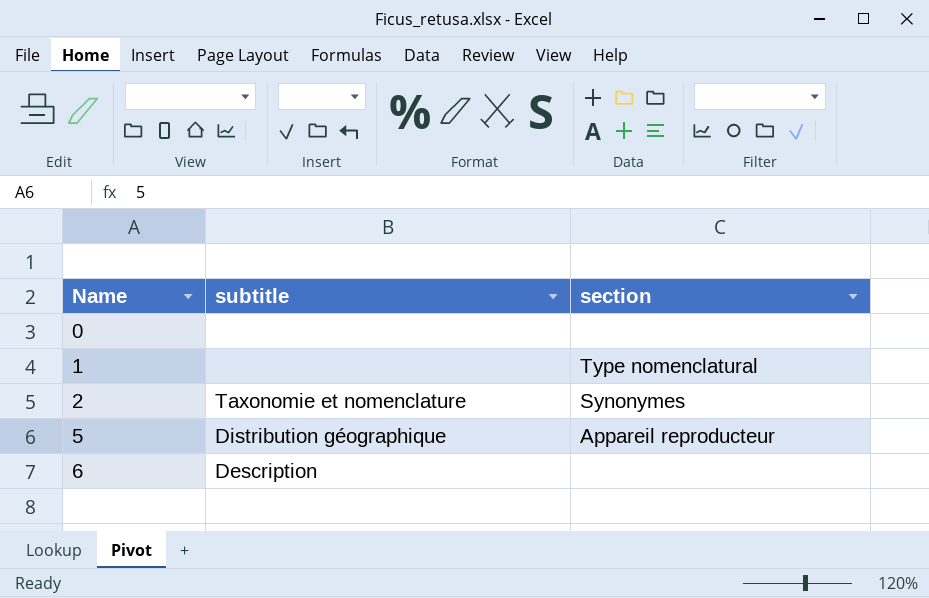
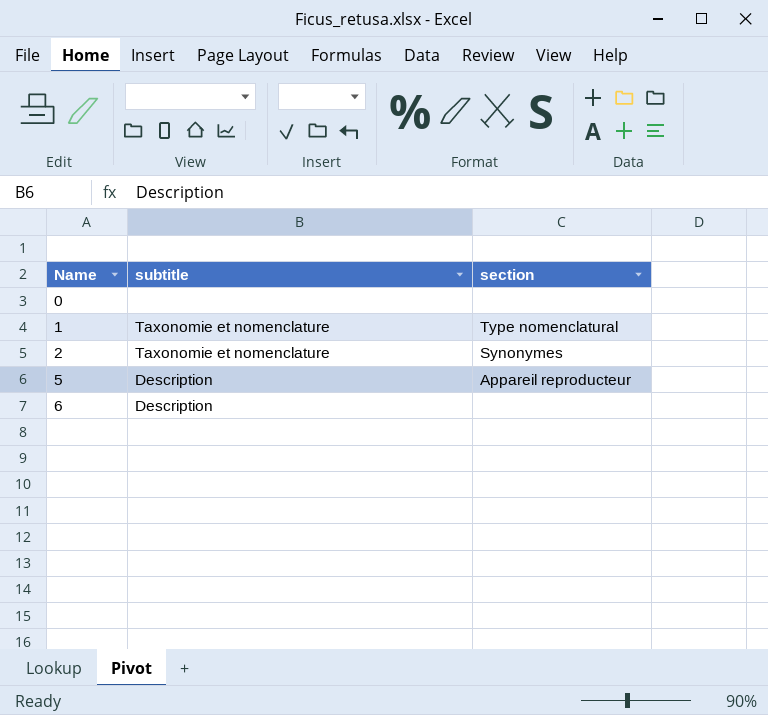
1 | subtitle: none -> Taxonomie et nomenclature
5 | subtitle: Distribution géographique -> Description

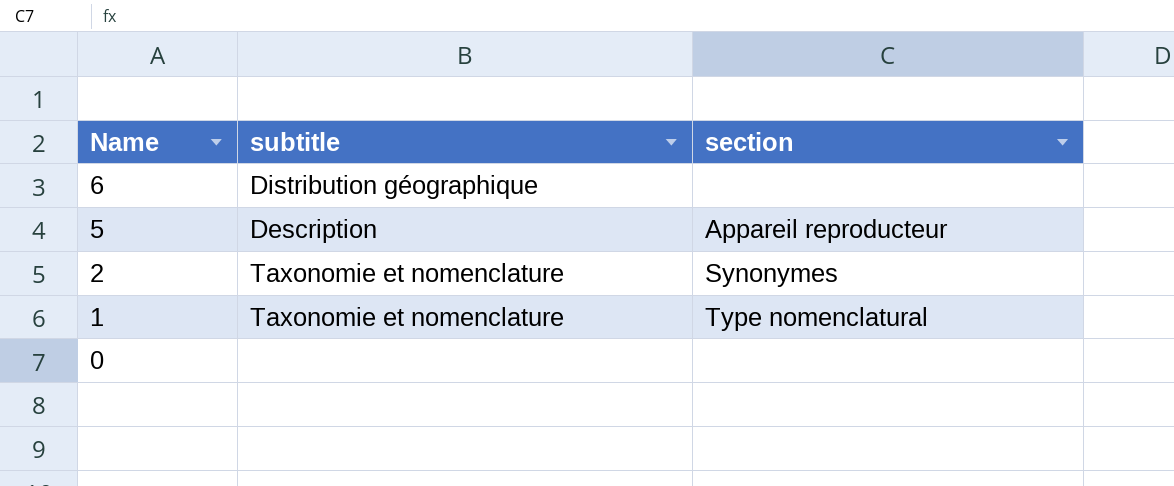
row order: Name ascending -> Name descending
6 | subtitle: Description -> Distribution géographique

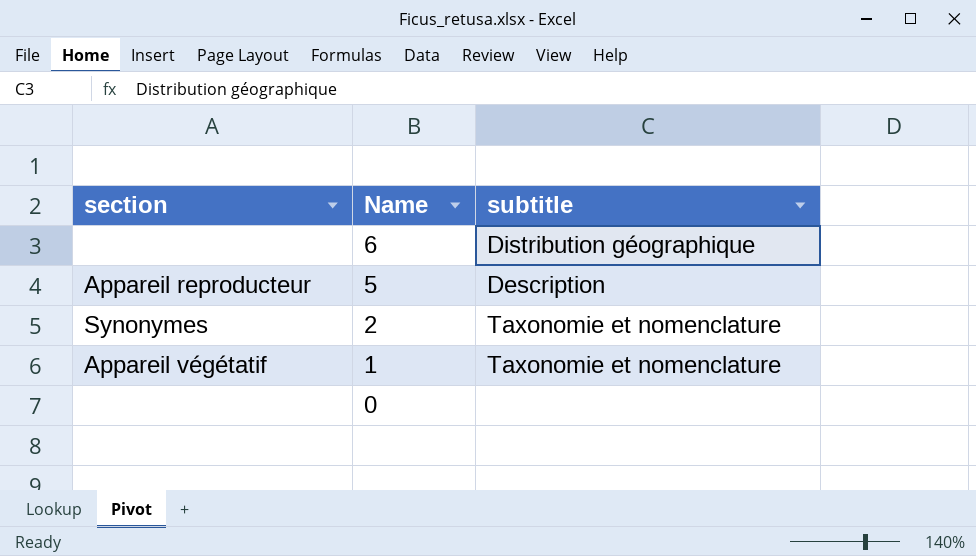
column section | position: 3 -> 1
1 | section: Type nomenclatural -> Appareil végétatif

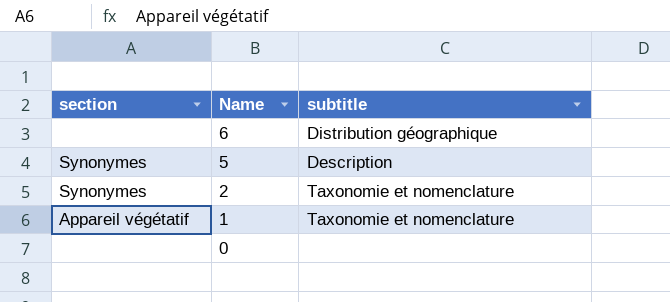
5 | section: Appareil reproducteur -> Synonymes

